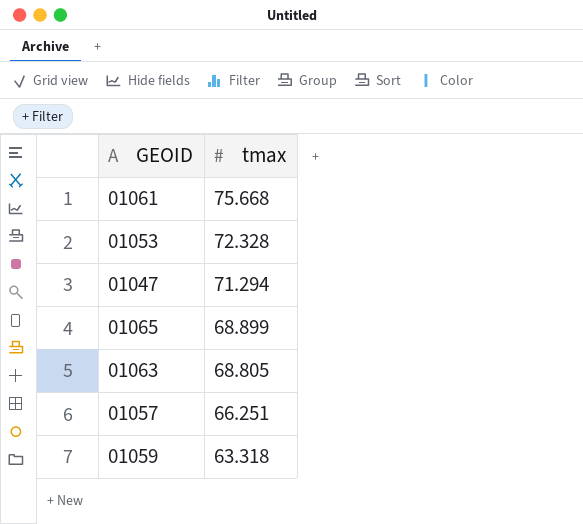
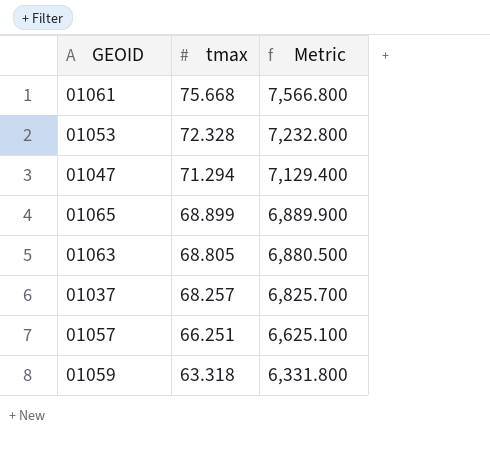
column Metric | formula: none -> [tmax] * 100
row 01037: none -> 68.257 | 6,825.700

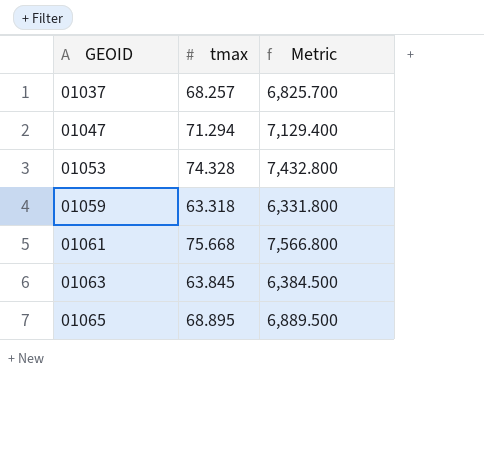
row order: tmax descending -> GEOID ascending
row 01057: 66.251 | 6,625.100 -> none
01053 | tmax: 72.328 -> 74.328
01053 | Metric: 7,232.800 -> 7,432.800
01063 | tmax: 68.805 -> 63.845
01063 | Metric: 6,880.500 -> 6,384.500
01065 | tmax: 68.899 -> 68.895
01065 | Metric: 6,889.900 -> 6,889.500

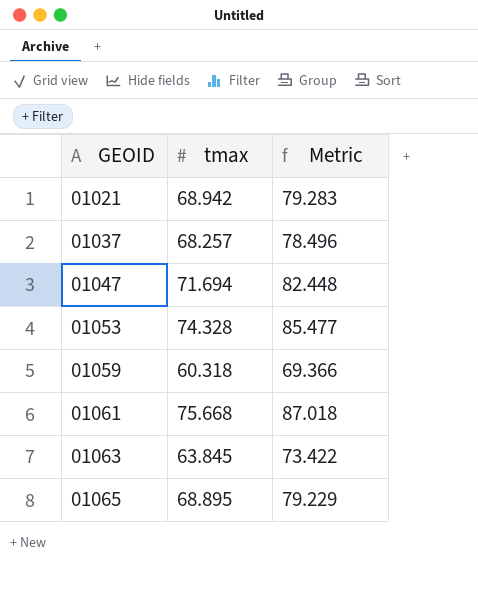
column Metric | formula: [tmax] * 100 -> [tmax] * 1.15
row 01021: none -> 68.942 | 79.283
01047 | tmax: 71.294 -> 71.694
01059 | tmax: 63.318 -> 60.318

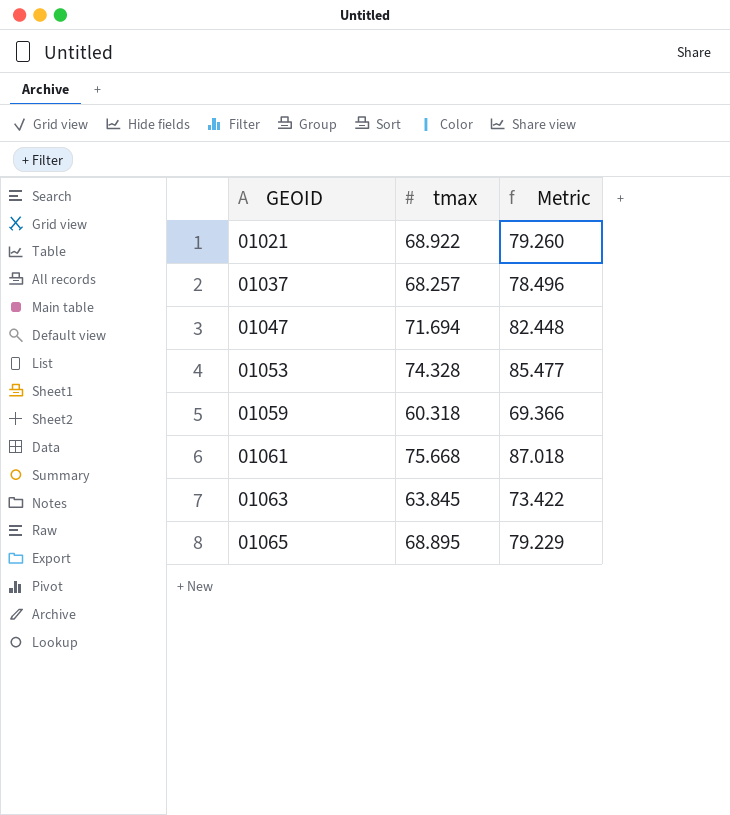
01021 | tmax: 68.942 -> 68.922
01021 | Metric: 79.283 -> 79.260

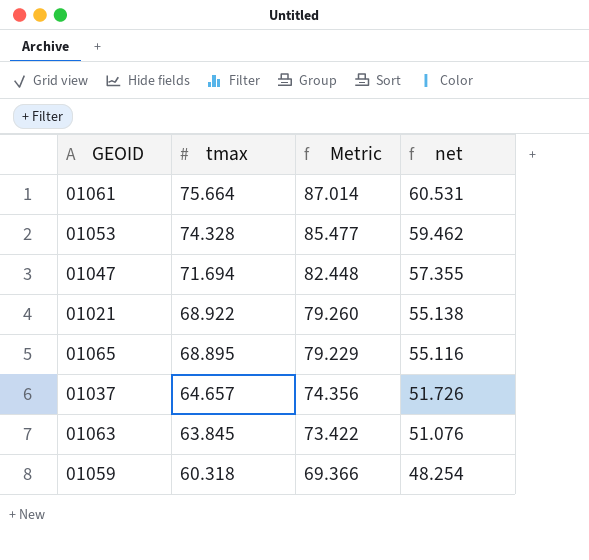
row order: GEOID ascending -> tmax descending
column net | formula: none -> [tmax] * 0.8
01061 | tmax: 75.668 -> 75.664
01061 | Metric: 87.018 -> 87.014
01037 | tmax: 68.257 -> 64.657
01037 | Metric: 78.496 -> 74.356

